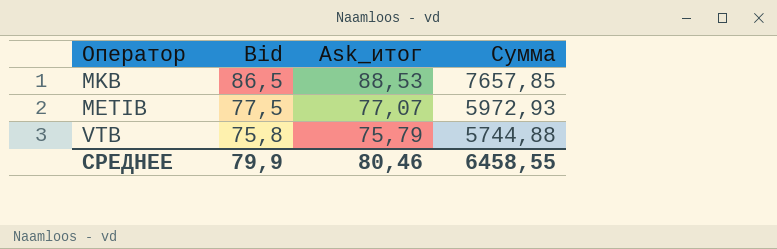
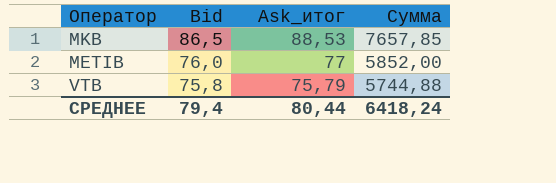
METIB | Bid: 77,5 -> 76,0
METIB | Ask_итог: 77,07 -> 77
METIB | Сумма: 5972,93 -> 5852,00
СРЕДНЕЕ | Bid: 79,9 -> 79,4
СРЕДНЕЕ | Ask_итог: 80,46 -> 80,44
СРЕДНЕЕ | Сумма: 6458,55 -> 6418,24

